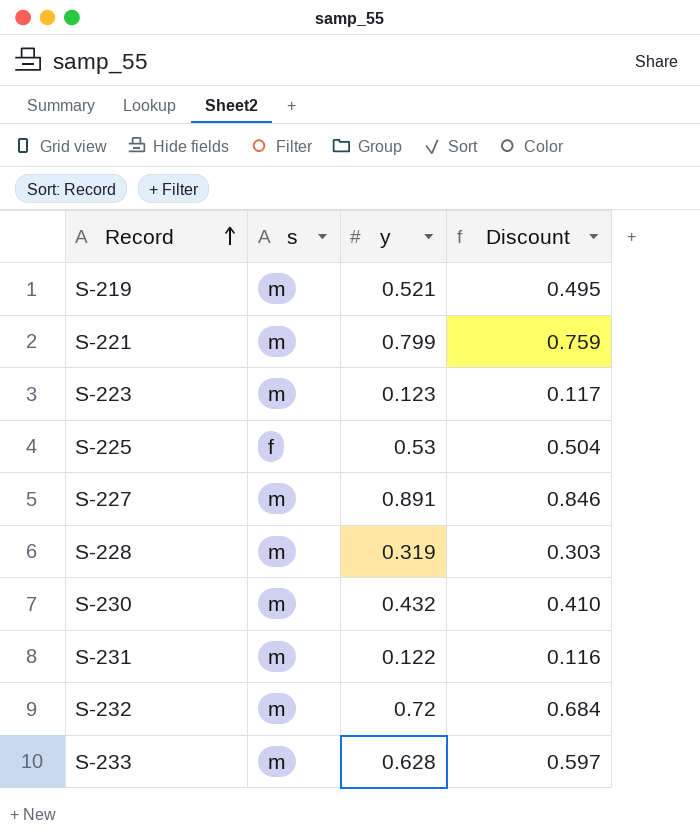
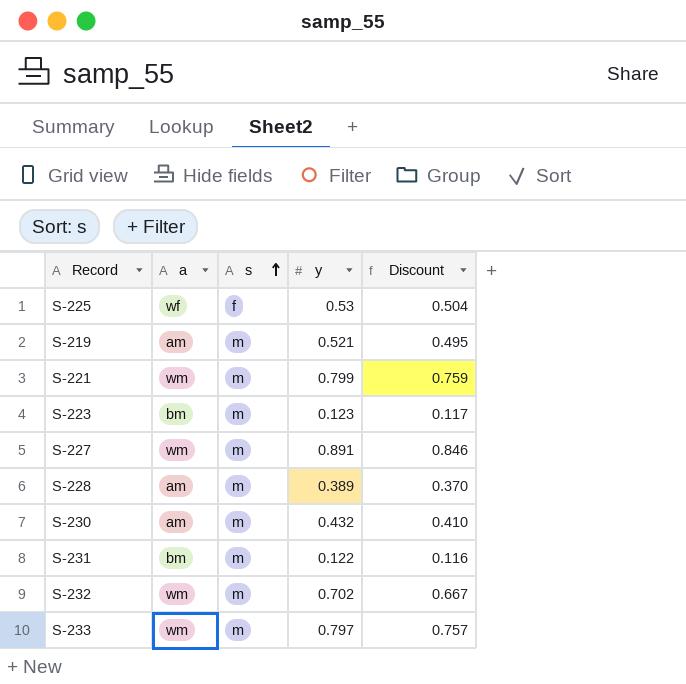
row order: Record ascending -> s ascending
column a | position: none -> 2
S-228 | y: 0.319 -> 0.389
S-228 | Discount: 0.303 -> 0.370
S-232 | y: 0.72 -> 0.702
S-232 | Discount: 0.684 -> 0.667
S-233 | y: 0.628 -> 0.797
S-233 | Discount: 0.597 -> 0.757

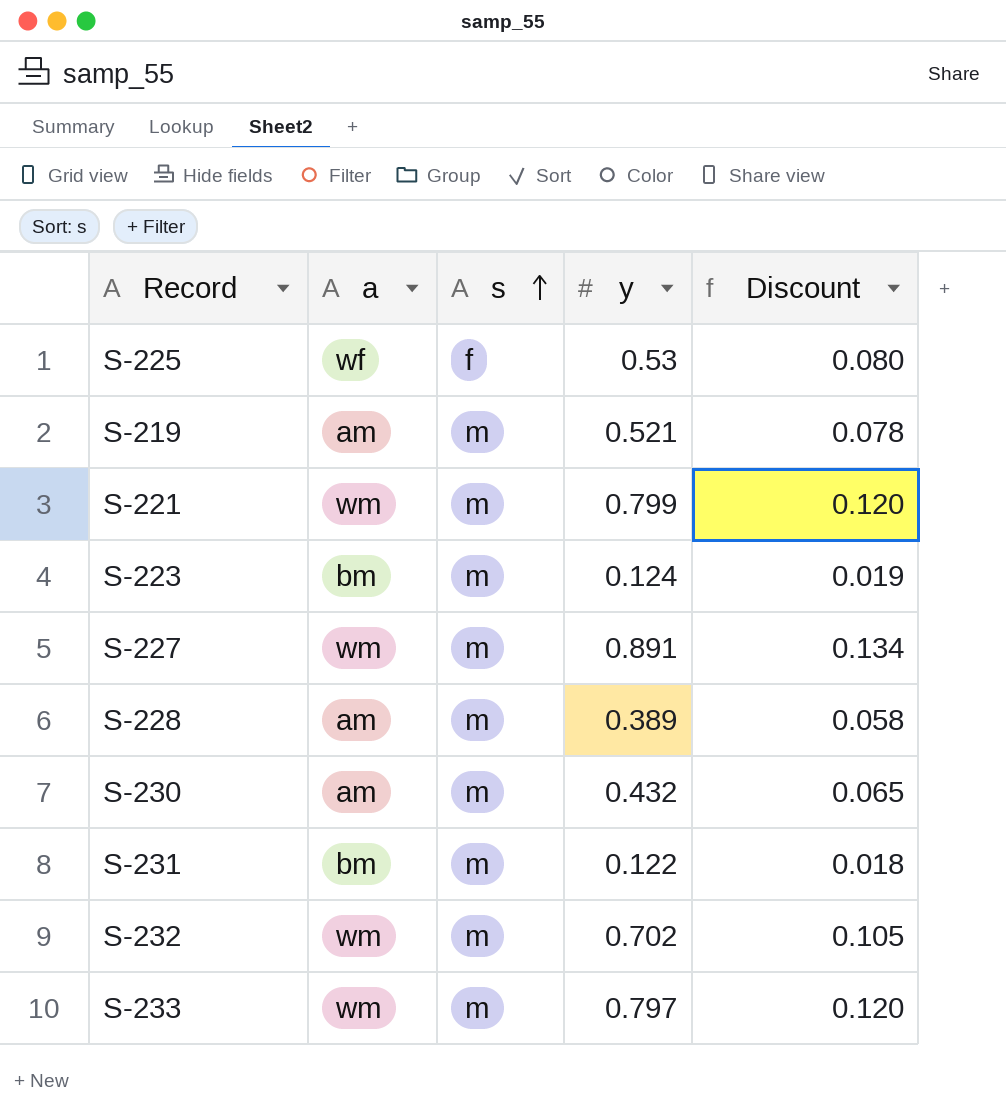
column Discount | formula: [y] * 0.95 -> [y] * 0.15
S-223 | y: 0.123 -> 0.124

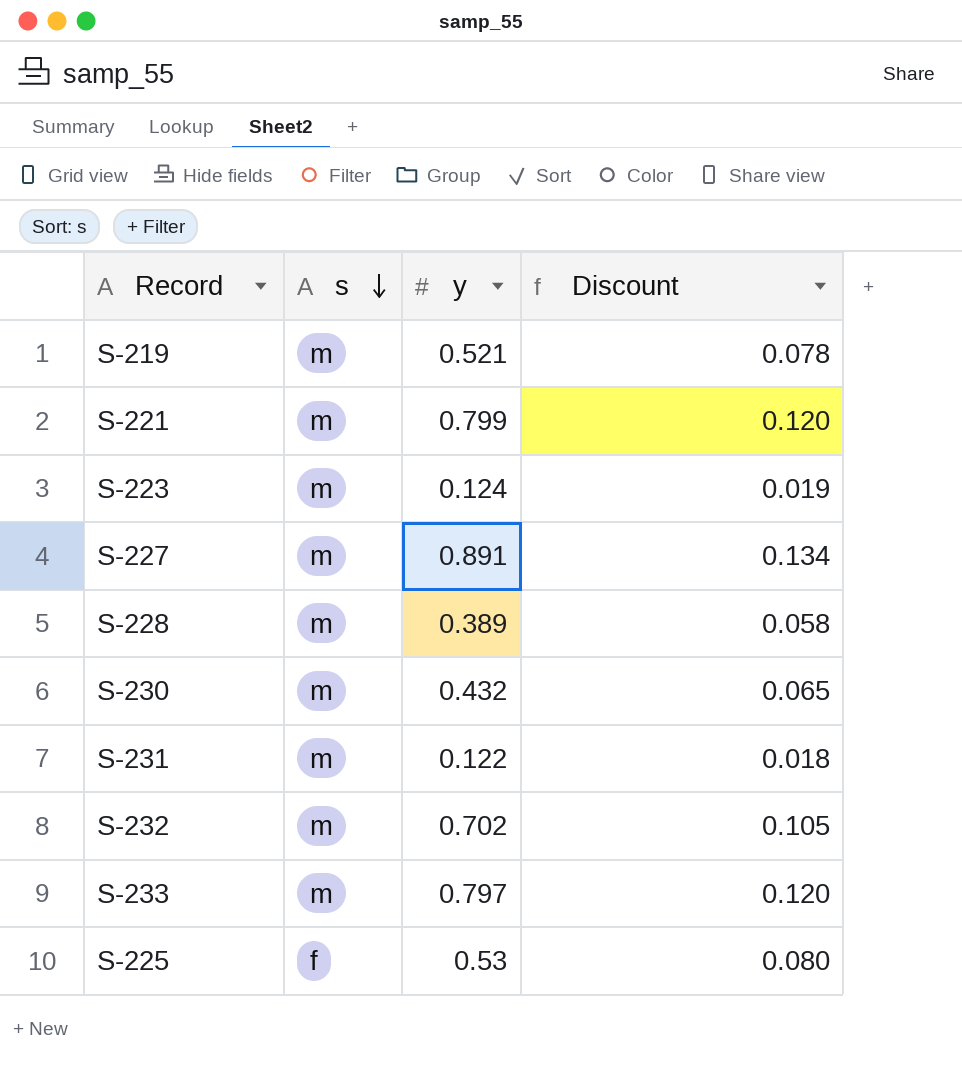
row order: s ascending -> s descending
column a | position: 2 -> none

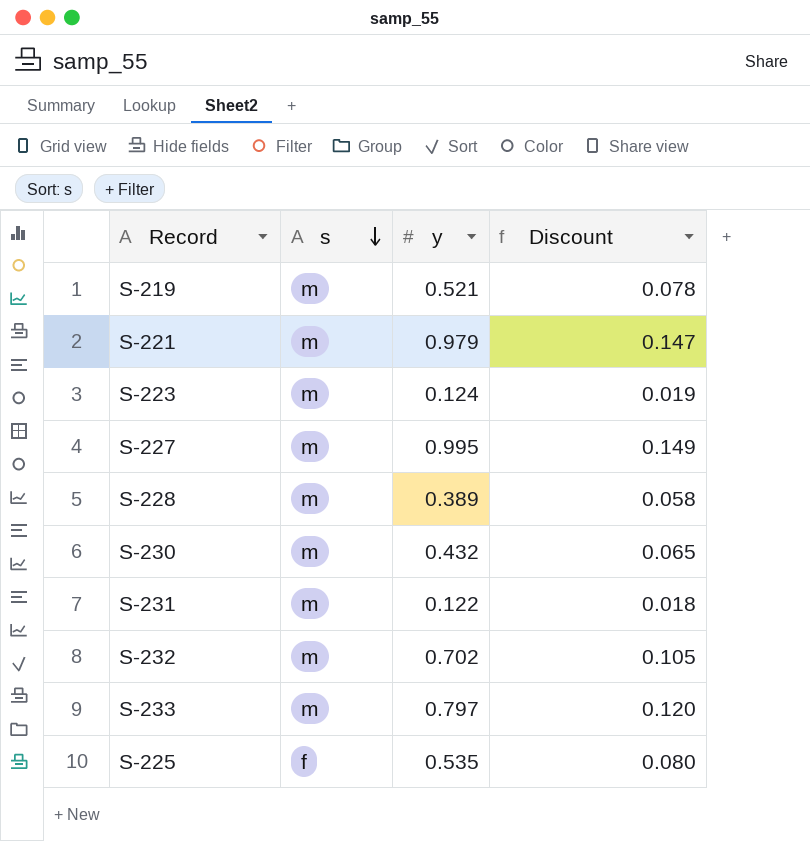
S-221 | y: 0.799 -> 0.979
S-221 | Discount: 0.120 -> 0.147
S-227 | y: 0.891 -> 0.995
S-227 | Discount: 0.134 -> 0.149
S-225 | y: 0.53 -> 0.535

